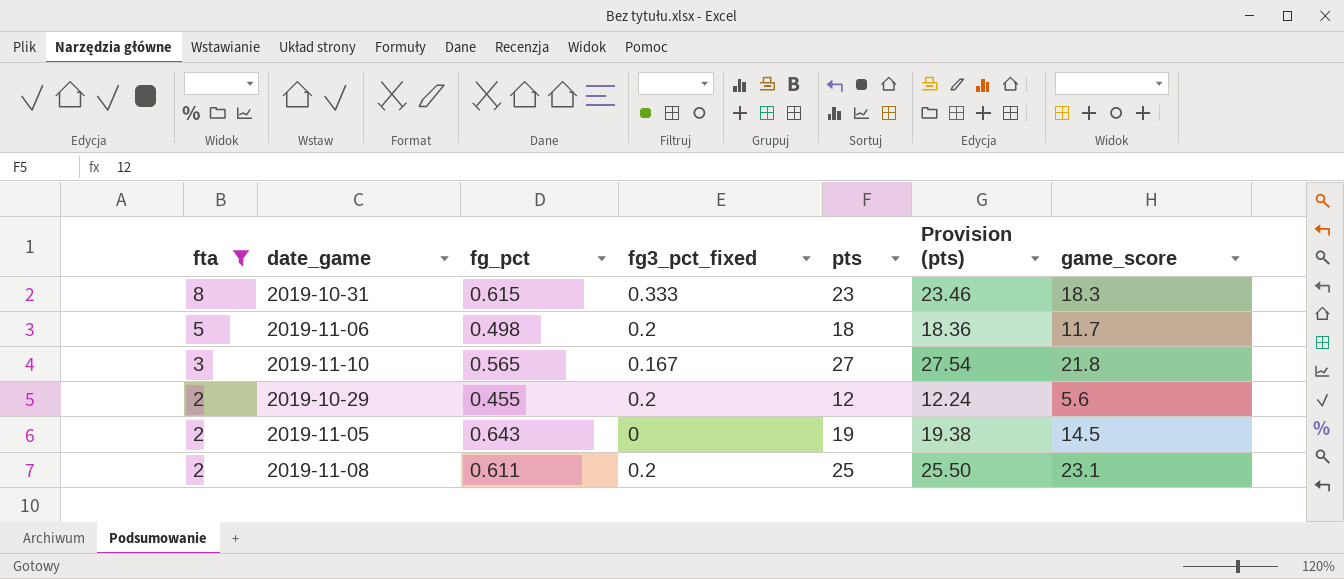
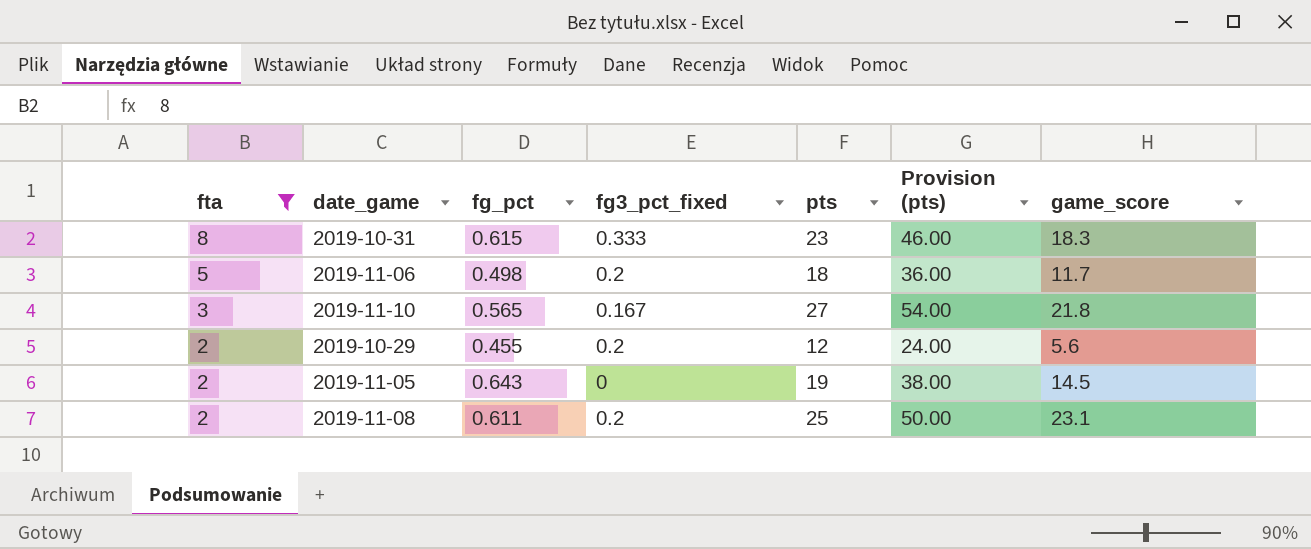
column Provision (pts) | formula: [pts] * 1.02 -> [pts] * 2

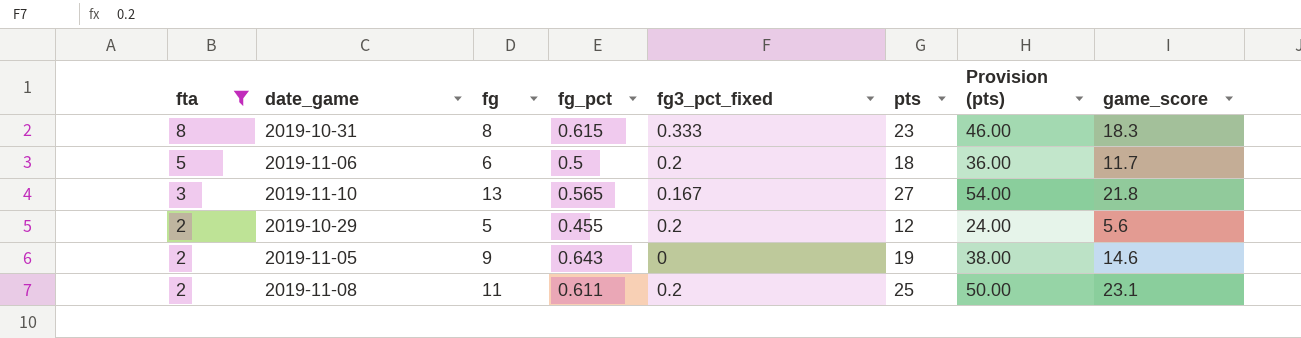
column fg | position: none -> 3
2019-11-06 | fg_pct: 0.498 -> 0.5
2019-11-05 | game_score: 14.5 -> 14.6

